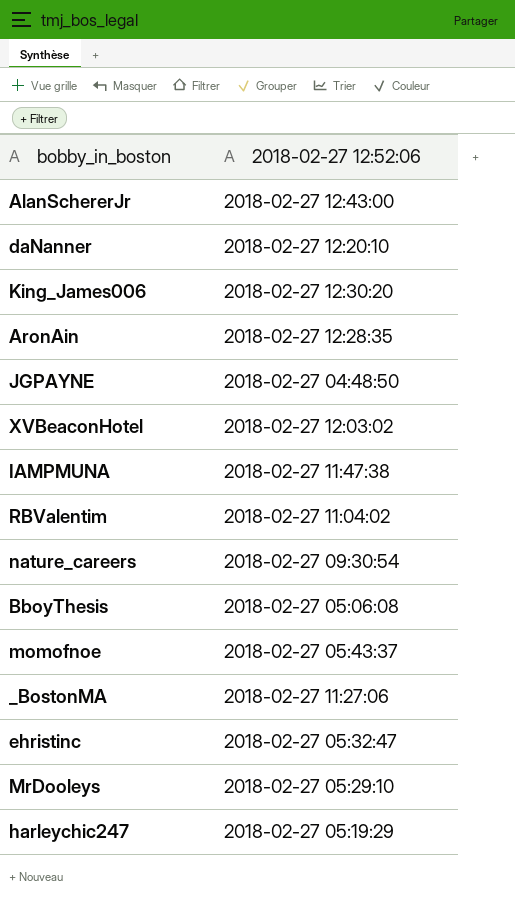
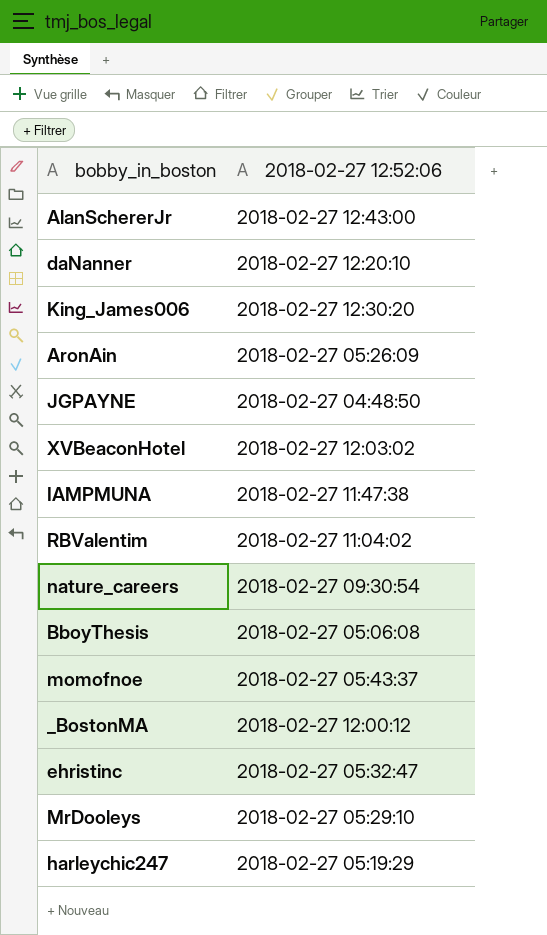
AronAin | 2018-02-27 12:52:06: 2018-02-27 12:28:35 -> 2018-02-27 05:26:09
_BostonMA | 2018-02-27 12:52:06: 2018-02-27 11:27:06 -> 2018-02-27 12:00:12

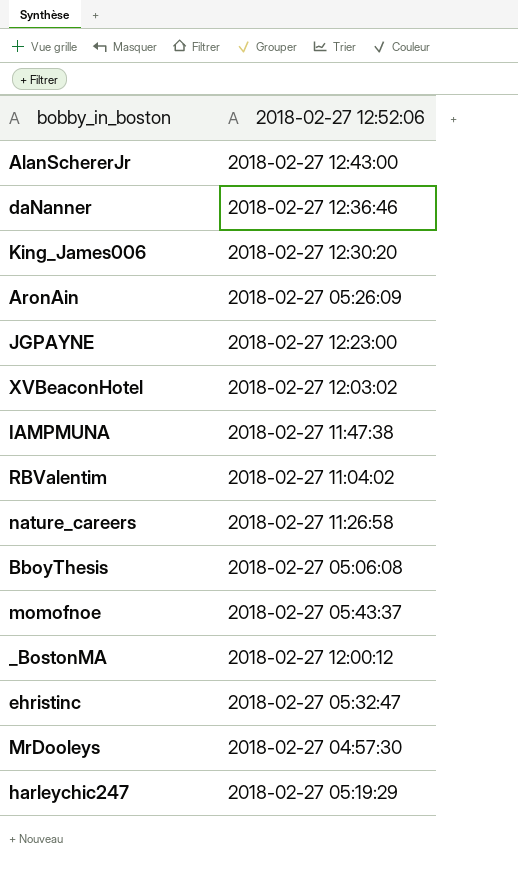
daNanner | 2018-02-27 12:52:06: 2018-02-27 12:20:10 -> 2018-02-27 12:36:46
JGPAYNE | 2018-02-27 12:52:06: 2018-02-27 04:48:50 -> 2018-02-27 12:23:00
nature_careers | 2018-02-27 12:52:06: 2018-02-27 09:30:54 -> 2018-02-27 11:26:58
MrDooleys | 2018-02-27 12:52:06: 2018-02-27 05:29:10 -> 2018-02-27 04:57:30

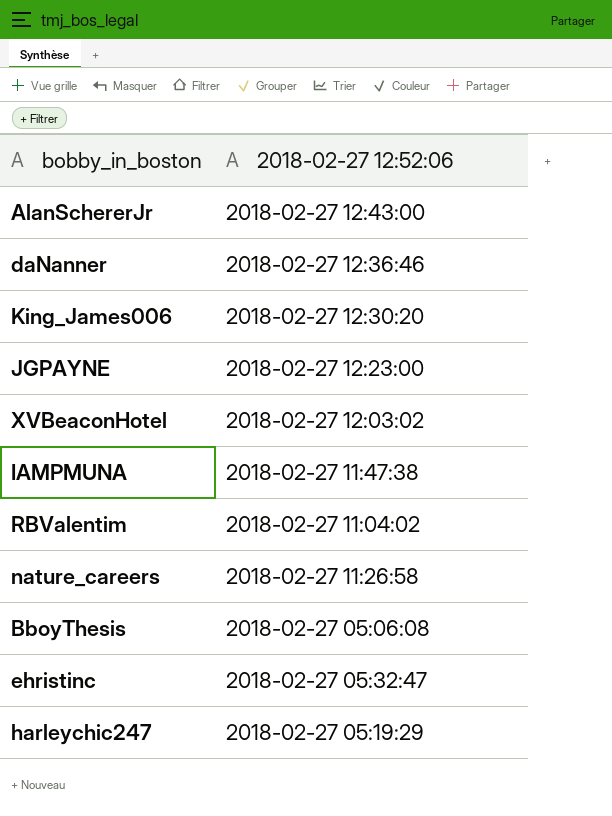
row AronAin: 2018-02-27 05:26:09 -> none
row momofnoe: 2018-02-27 05:43:37 -> none
row _BostonMA: 2018-02-27 12:00:12 -> none
row MrDooleys: 2018-02-27 04:57:30 -> none

